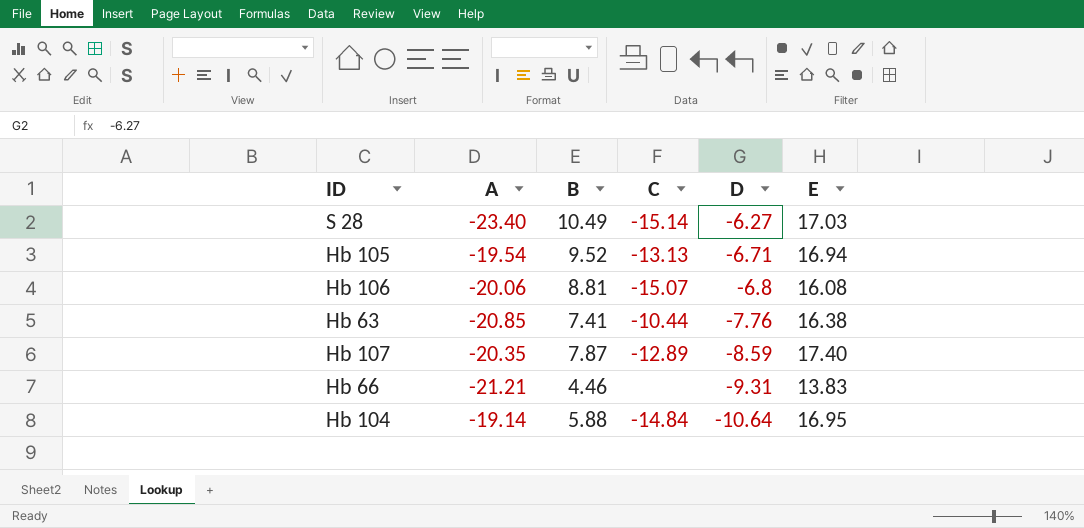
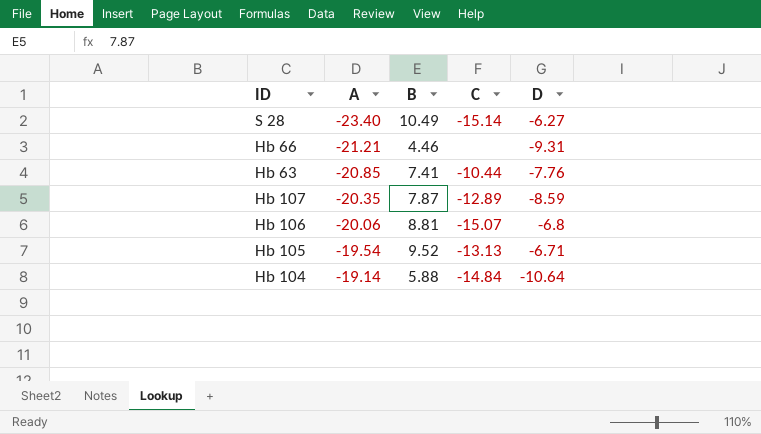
row order: D descending -> A ascending
column E | position: 6 -> none

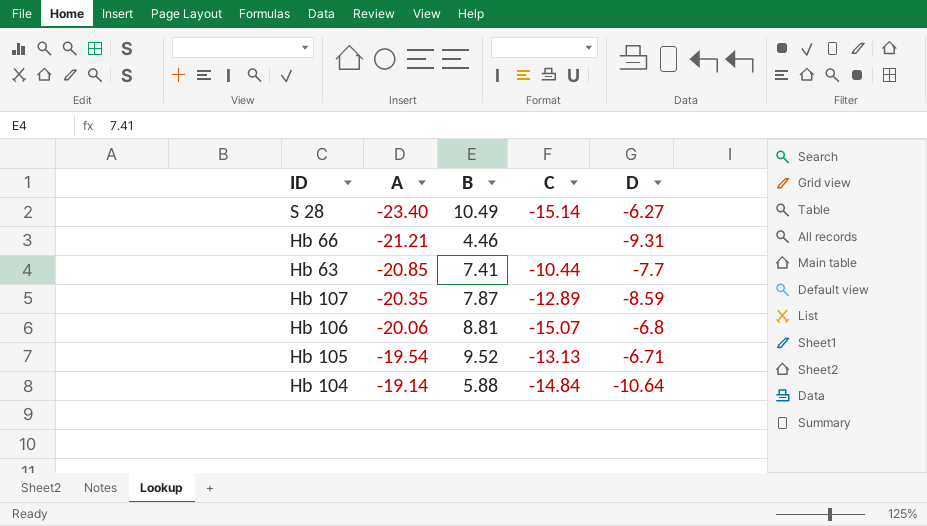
Hb 63 | D: -7.76 -> -7.7

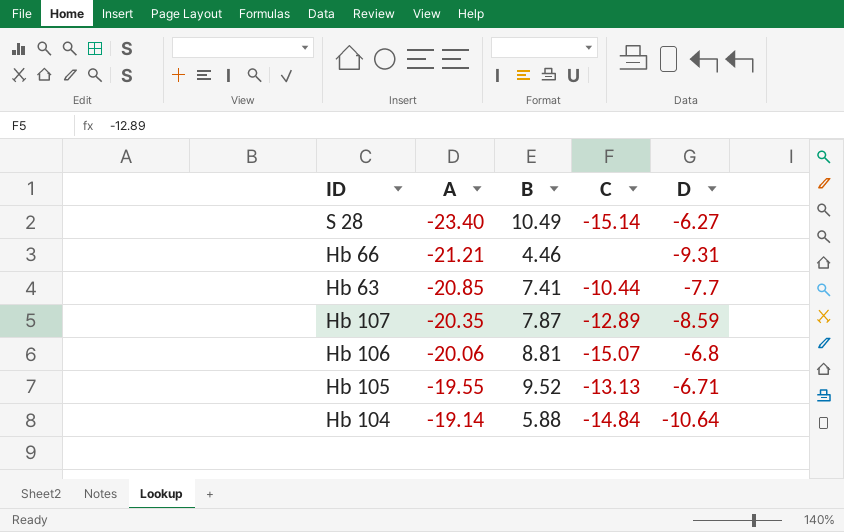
Hb 105 | A: -19.54 -> -19.55

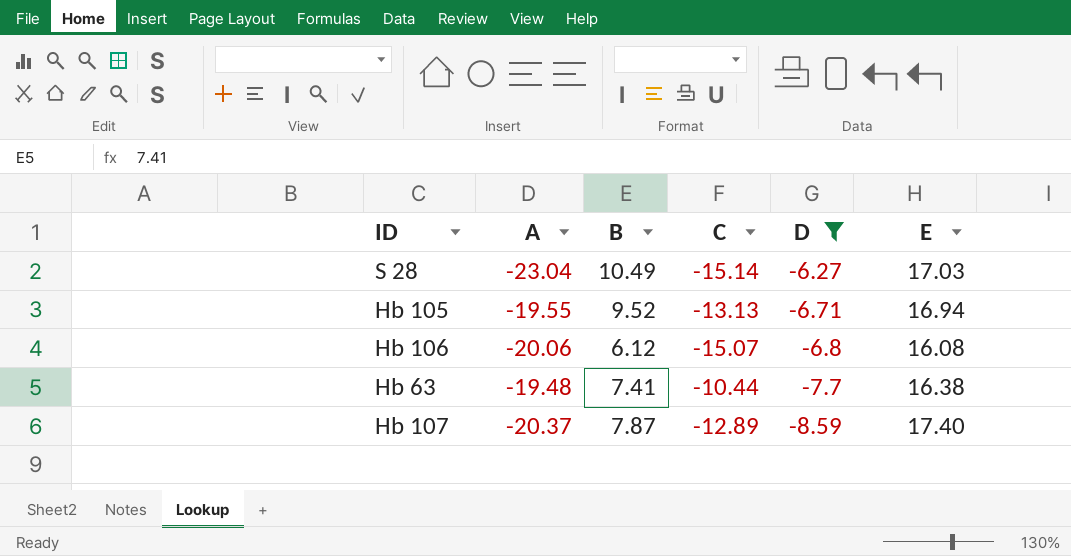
filter: none -> D >= -8.59
row order: A ascending -> D descending
column E | position: none -> 6
S 28 | A: -23.40 -> -23.04
Hb 106 | B: 8.81 -> 6.12
Hb 63 | A: -20.85 -> -19.48
Hb 107 | A: -20.35 -> -20.37

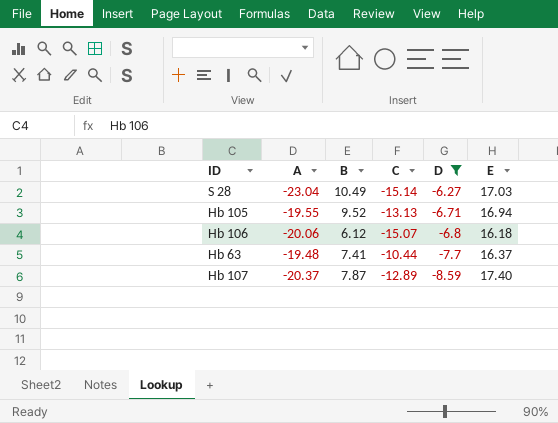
Hb 106 | E: 16.08 -> 16.18
Hb 63 | E: 16.38 -> 16.37

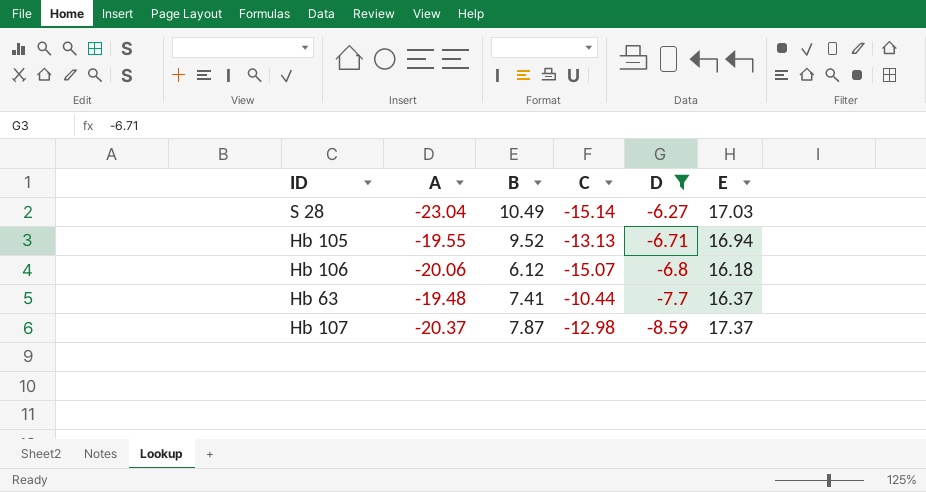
Hb 107 | C: -12.89 -> -12.98
Hb 107 | E: 17.40 -> 17.37

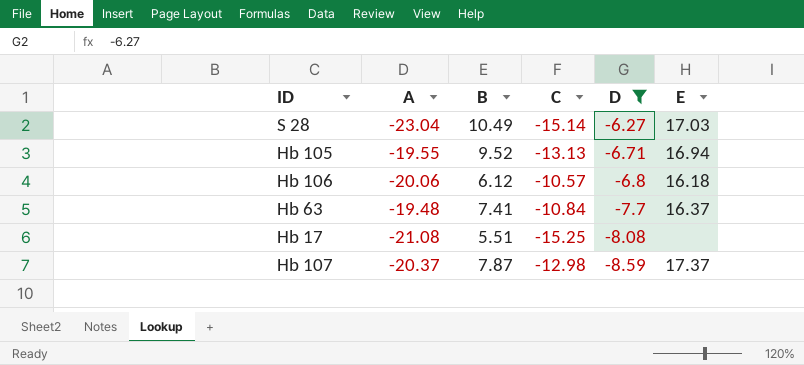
Hb 106 | C: -15.07 -> -10.57
Hb 63 | C: -10.44 -> -10.84
row Hb 17: none -> -21.08 | 5.51 | -15.25 | -8.08 | none

